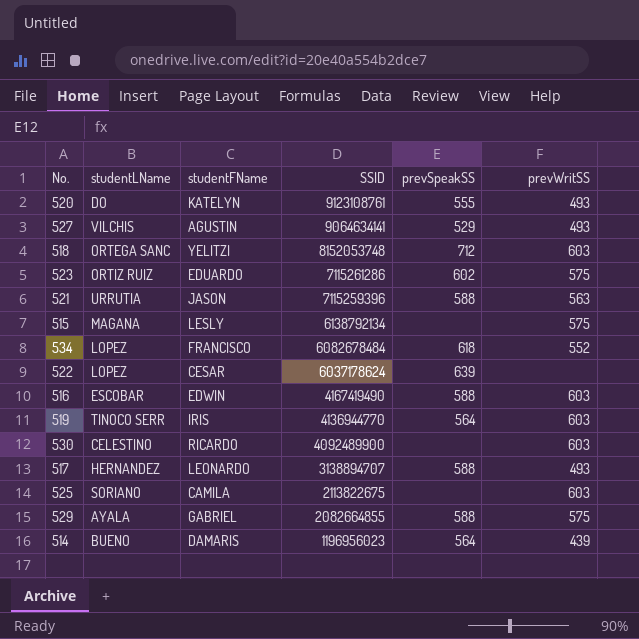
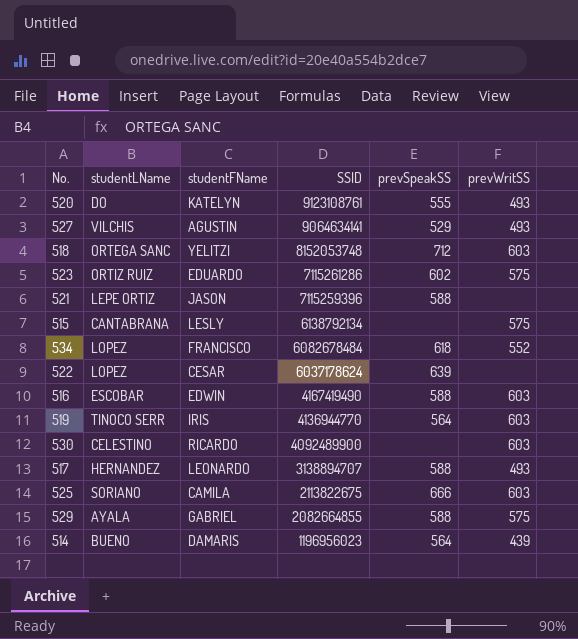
521 | studentLName: URRUTIA -> LEPE ORTIZ
521 | prevWritSS: 563 -> none
515 | studentLName: MAGANA -> CANTABRANA
525 | prevSpeakSS: none -> 666

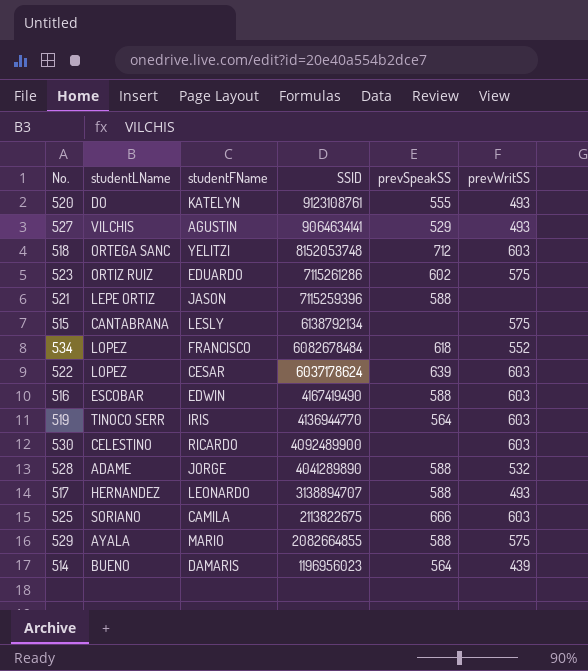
522 | prevWritSS: none -> 603
row 528: none -> ADAME | JORGE | 4041289890 | 588 | 532
529 | studentFName: GABRIEL -> MARIO

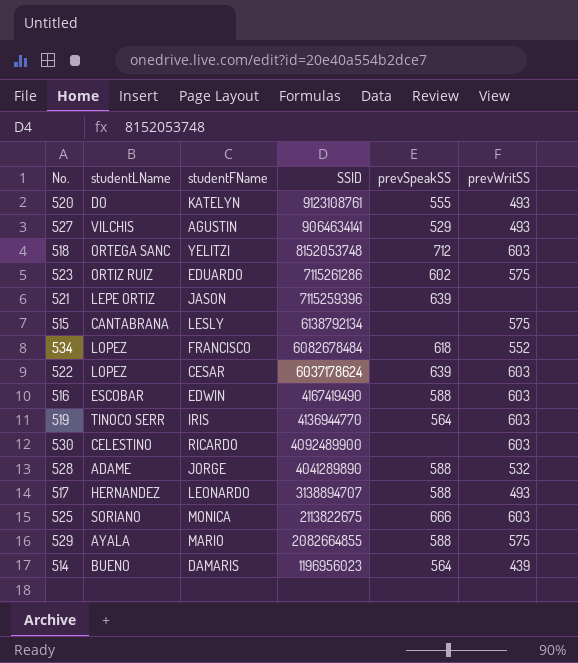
521 | prevSpeakSS: 588 -> 639
525 | studentFName: CAMILA -> MONICA

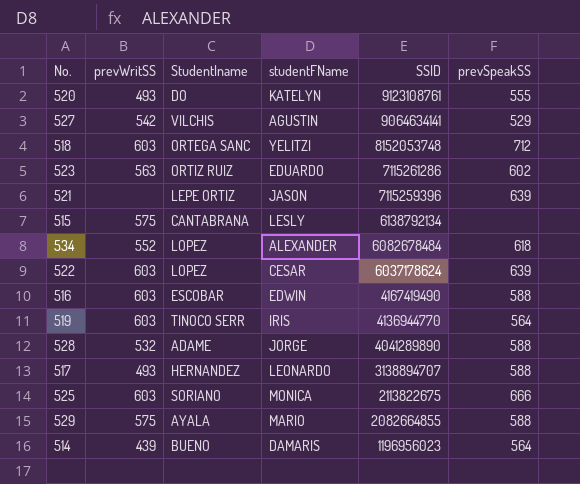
column prevWritSS | position: 6 -> 2
column name: studentLName -> Studentlname
row 530: CELESTINO | RICARDO | 4092489900 | none | 603 -> none
527 | prevWritSS: 493 -> 542
523 | prevWritSS: 575 -> 563
534 | studentFName: FRANCISCO -> ALEXANDER

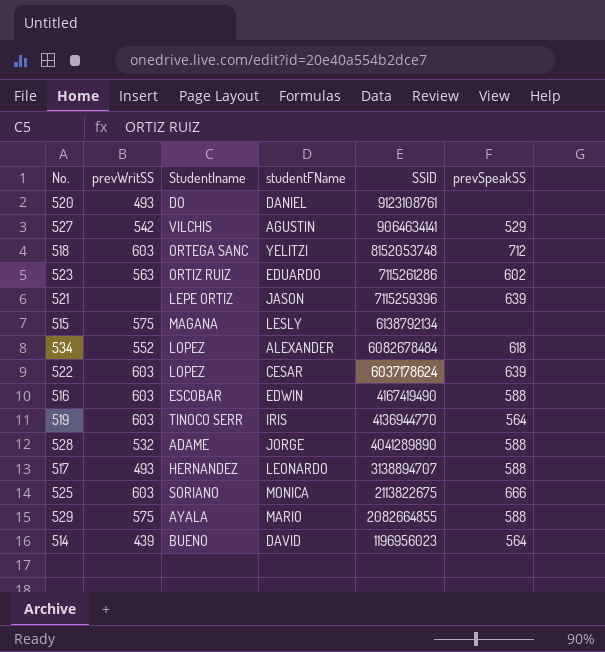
520 | studentFName: KATELYN -> DANIEL
520 | prevSpeakSS: 555 -> none
515 | Studentlname: CANTABRANA -> MAGANA
514 | studentFName: DAMARIS -> DAVID

